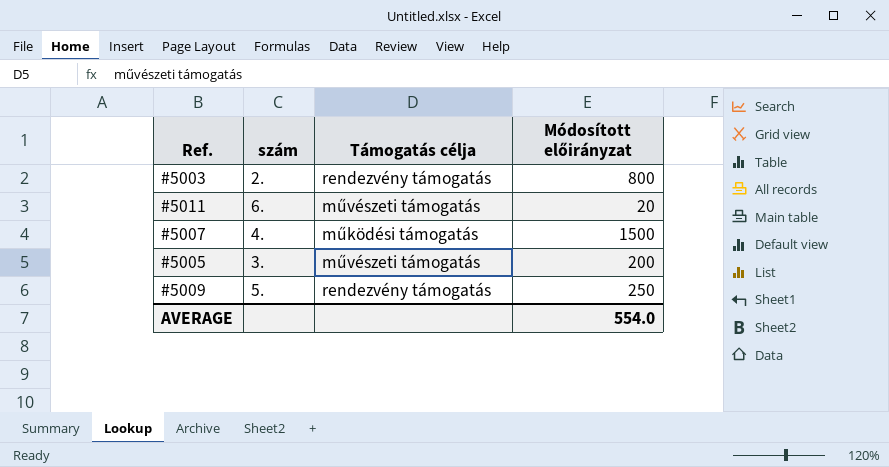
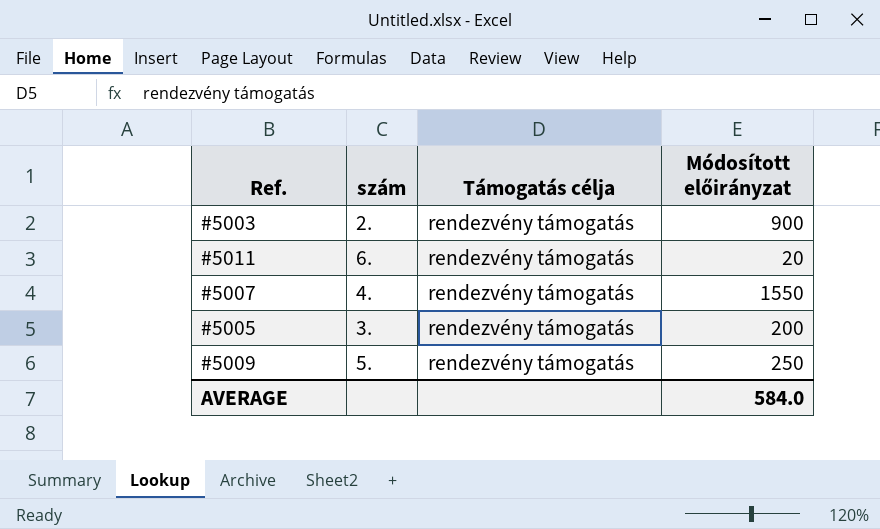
#5003 | Módosított előirányzat: 800 -> 900
#5011 | Támogatás célja: művészeti támogatás -> rendezvény támogatás
#5007 | Támogatás célja: működési támogatás -> rendezvény támogatás
#5007 | Módosított előirányzat: 1500 -> 1550
#5005 | Támogatás célja: művészeti támogatás -> rendezvény támogatás
AVERAGE | Módosított előirányzat: 554.0 -> 584.0

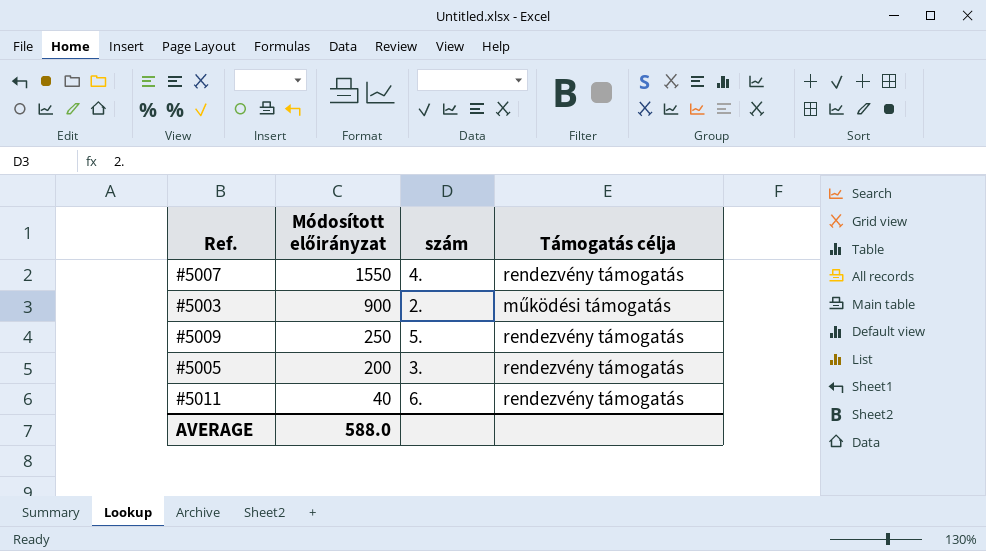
row order: none -> Módosított előirányzat descending
column Módosított előirányzat | position: 4 -> 2
#5003 | Támogatás célja: rendezvény támogatás -> működési támogatás
#5011 | Módosított előirányzat: 20 -> 40
AVERAGE | Módosított előirányzat: 584.0 -> 588.0

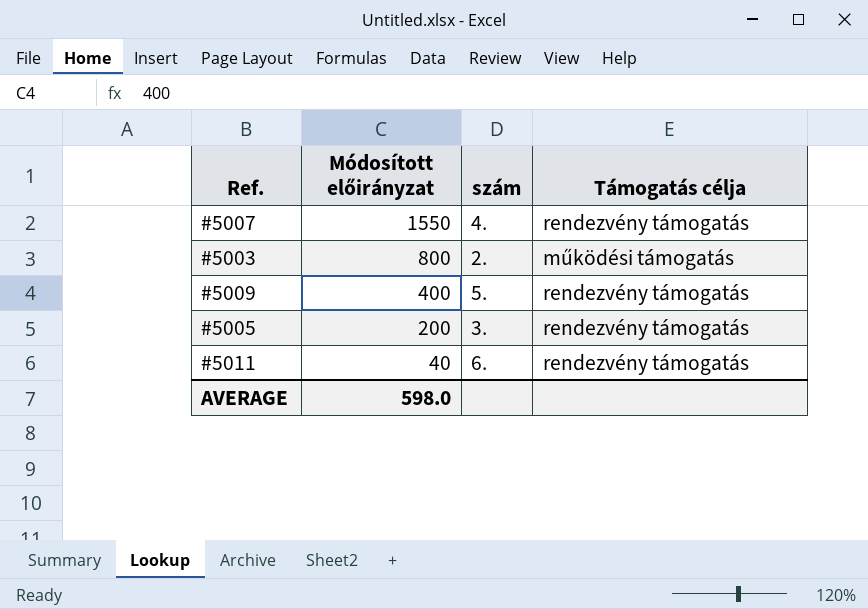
#5003 | Módosított előirányzat: 900 -> 800
#5009 | Módosított előirányzat: 250 -> 400
AVERAGE | Módosított előirányzat: 588.0 -> 598.0

